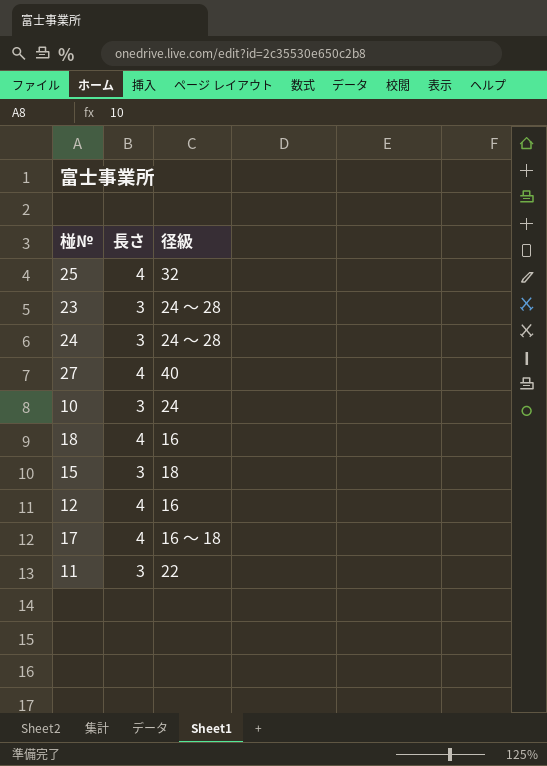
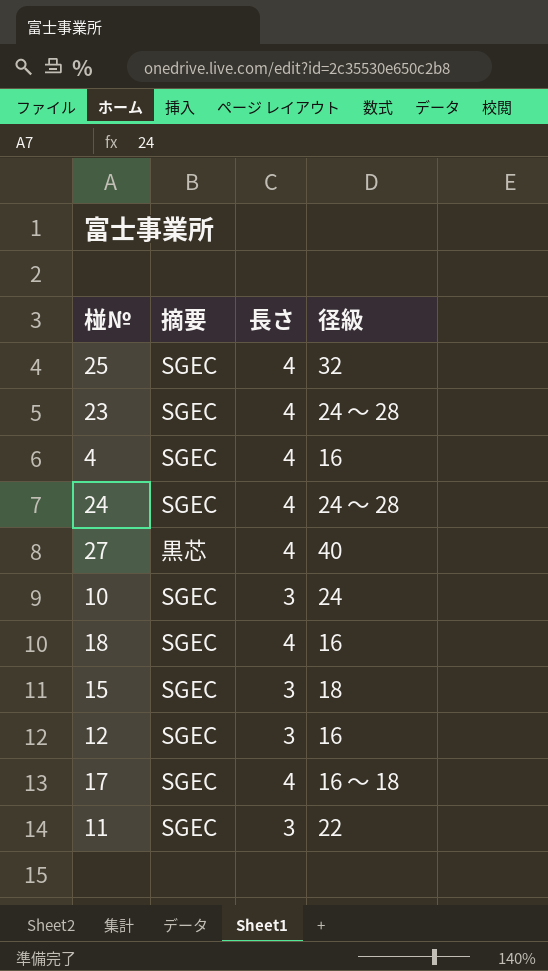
column 摘要 | position: none -> 2
23 | 長さ: 3 -> 4
row 4: none -> SGEC | 4 | 16
24 | 長さ: 3 -> 4
12 | 長さ: 4 -> 3

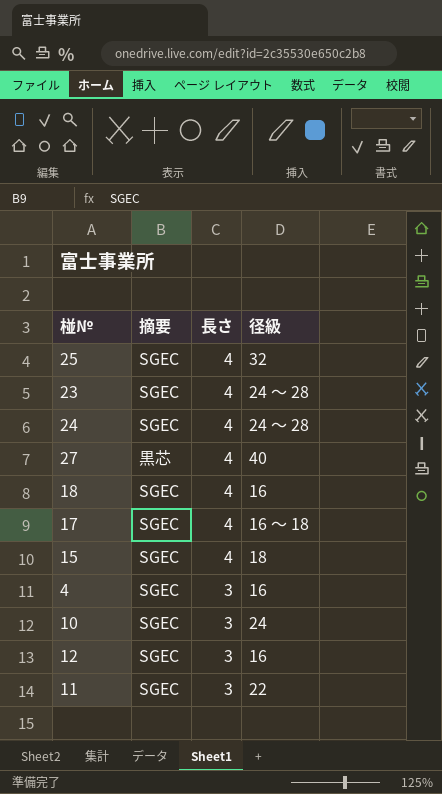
row order: none -> 長さ descending
15 | 長さ: 3 -> 4
4 | 長さ: 4 -> 3

